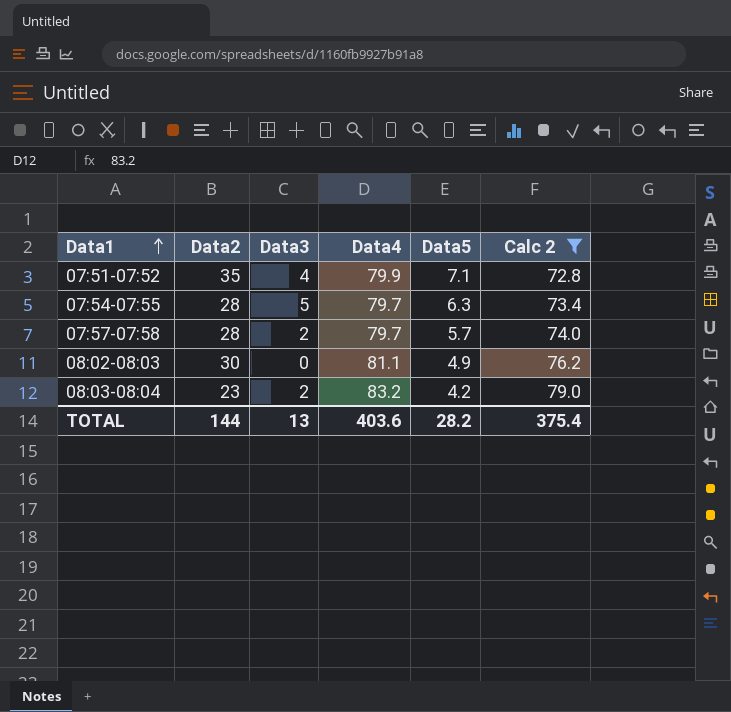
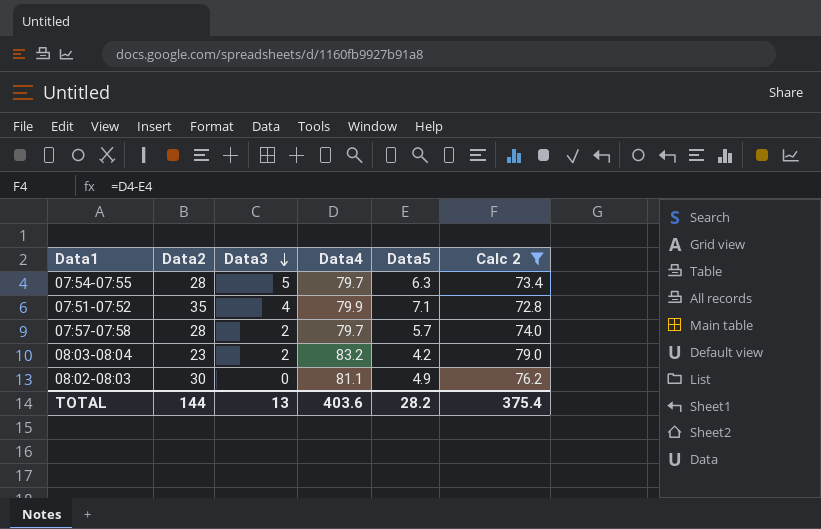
row order: Data1 ascending -> Data3 descending

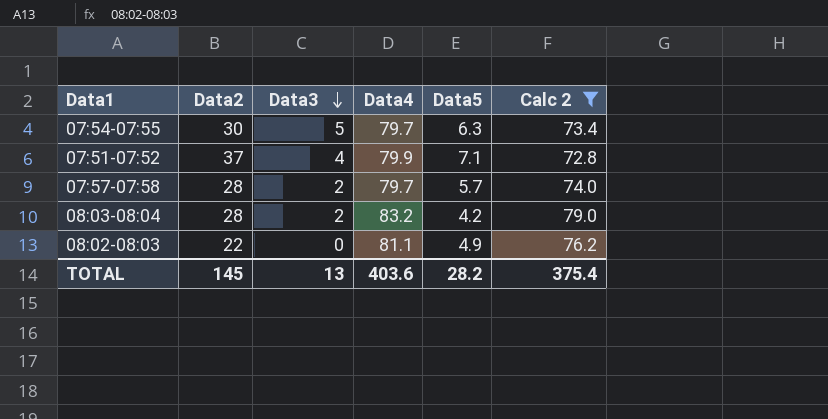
07:54-07:55 | Data2: 28 -> 30
07:51-07:52 | Data2: 35 -> 37
08:03-08:04 | Data2: 23 -> 28
08:02-08:03 | Data2: 30 -> 22
TOTAL | Data2: 144 -> 145

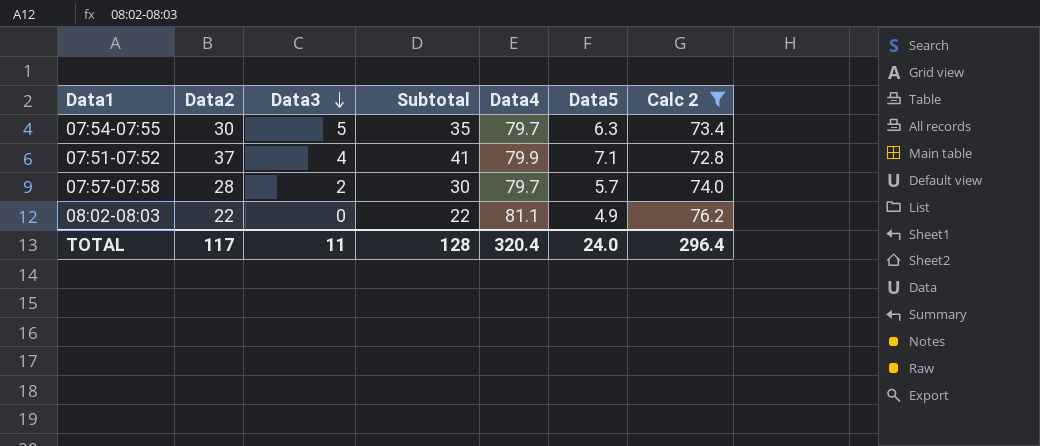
column Subtotal | formula: none -> [Data2] + [Data3]
row 08:03-08:04: 28 | 2 | 83.2 | 4.2 | 79.0 -> none
TOTAL | Data2: 145 -> 117
TOTAL | Data3: 13 -> 11
TOTAL | Data4: 403.6 -> 320.4
TOTAL | Data5: 28.2 -> 24.0
TOTAL | Calc 2: 375.4 -> 296.4

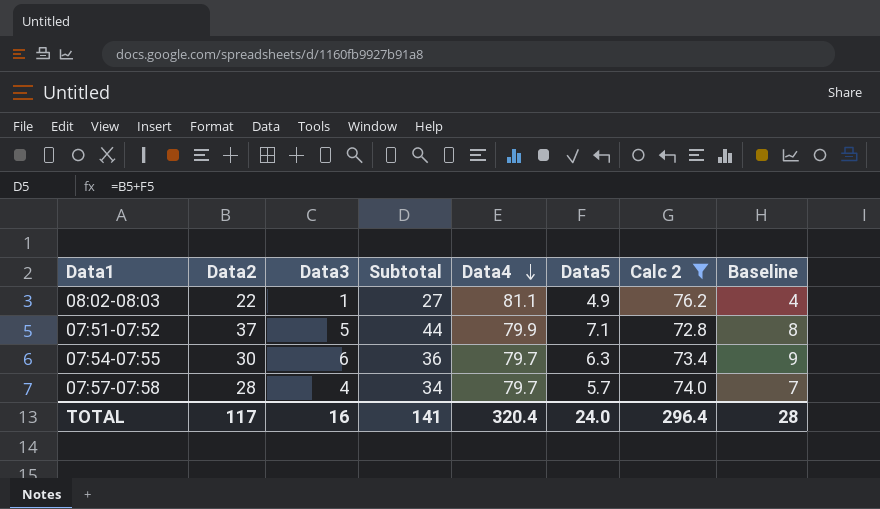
row order: Data3 descending -> Data4 descending
column Subtotal | formula: [Data2] + [Data3] -> [Data2] + [Data5]
column Baseline | formula: none -> [Data3] + 3
08:02-08:03 | Data3: 0 -> 1
07:51-07:52 | Data3: 4 -> 5
07:54-07:55 | Data3: 5 -> 6
07:57-07:58 | Data3: 2 -> 4
TOTAL | Data3: 11 -> 16
TOTAL | Subtotal: 128 -> 141

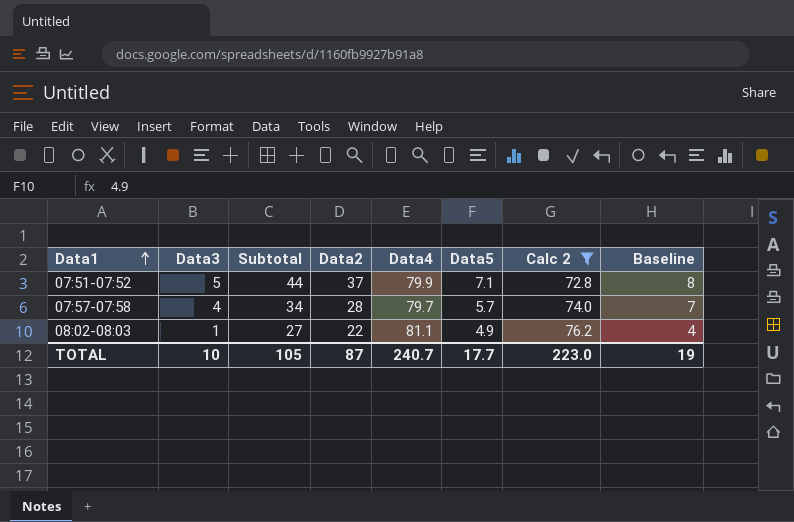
row order: Data4 descending -> Data1 ascending
column Data2 | position: 2 -> 4
row 07:54-07:55: 30 | 6 | 36 | 79.7 | 6.3 | 73.4 | 9 -> none
TOTAL | Data3: 16 -> 10
TOTAL | Subtotal: 141 -> 105
TOTAL | Data2: 117 -> 87
TOTAL | Data4: 320.4 -> 240.7
TOTAL | Data5: 24.0 -> 17.7
TOTAL | Calc 2: 296.4 -> 223.0
TOTAL | Baseline: 28 -> 19

